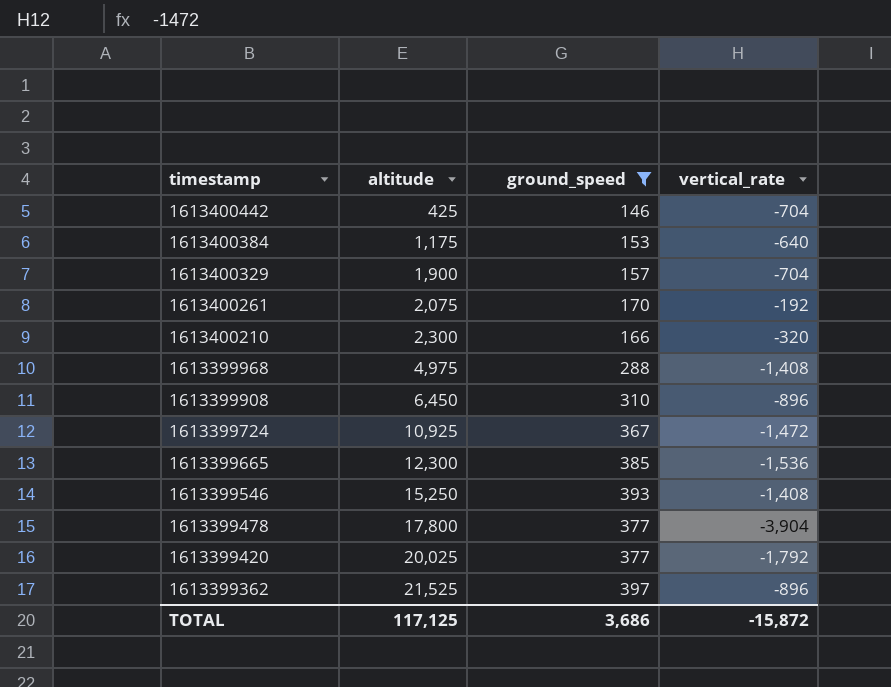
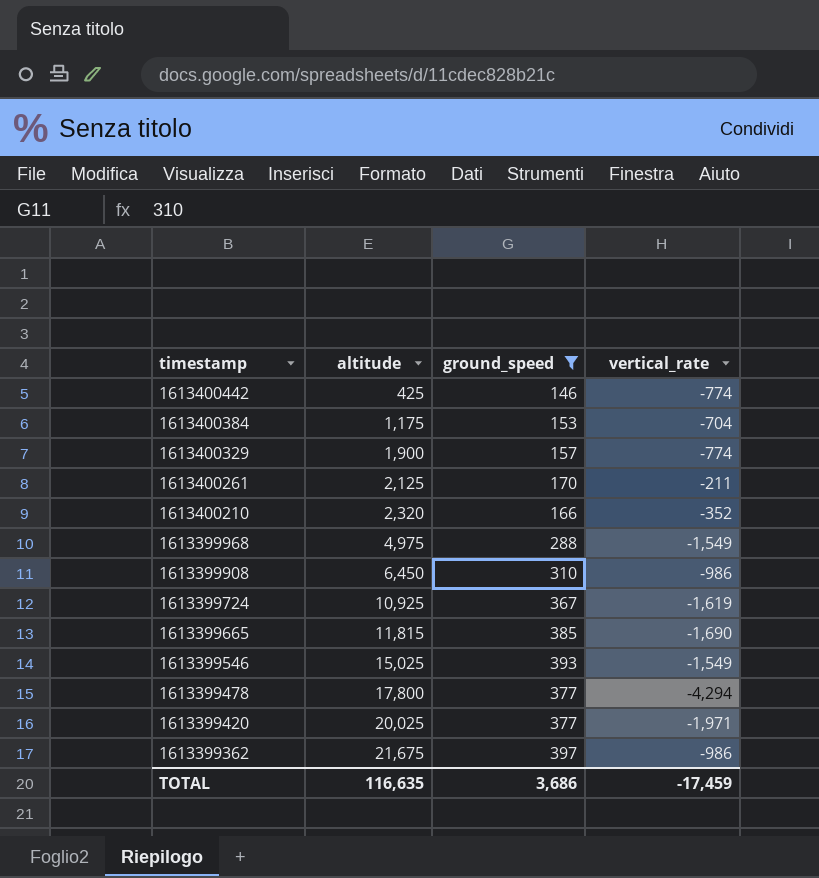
1613400442 | vertical_rate: -704 -> -774
1613400384 | vertical_rate: -640 -> -704
1613400329 | vertical_rate: -704 -> -774
1613400261 | altitude: 2,075 -> 2,125
1613400261 | vertical_rate: -192 -> -211
1613400210 | altitude: 2,300 -> 2,320
1613400210 | vertical_rate: -320 -> -352
1613399968 | vertical_rate: -1,408 -> -1,549
1613399908 | vertical_rate: -896 -> -986
1613399724 | vertical_rate: -1,472 -> -1,619
1613399665 | altitude: 12,300 -> 11,815
1613399665 | vertical_rate: -1,536 -> -1,690
1613399546 | altitude: 15,250 -> 15,025
1613399546 | vertical_rate: -1,408 -> -1,549
1613399478 | vertical_rate: -3,904 -> -4,294
1613399420 | vertical_rate: -1,792 -> -1,971
1613399362 | altitude: 21,525 -> 21,675
1613399362 | vertical_rate: -896 -> -986
TOTAL | altitude: 117,125 -> 116,635
TOTAL | vertical_rate: -15,872 -> -17,459

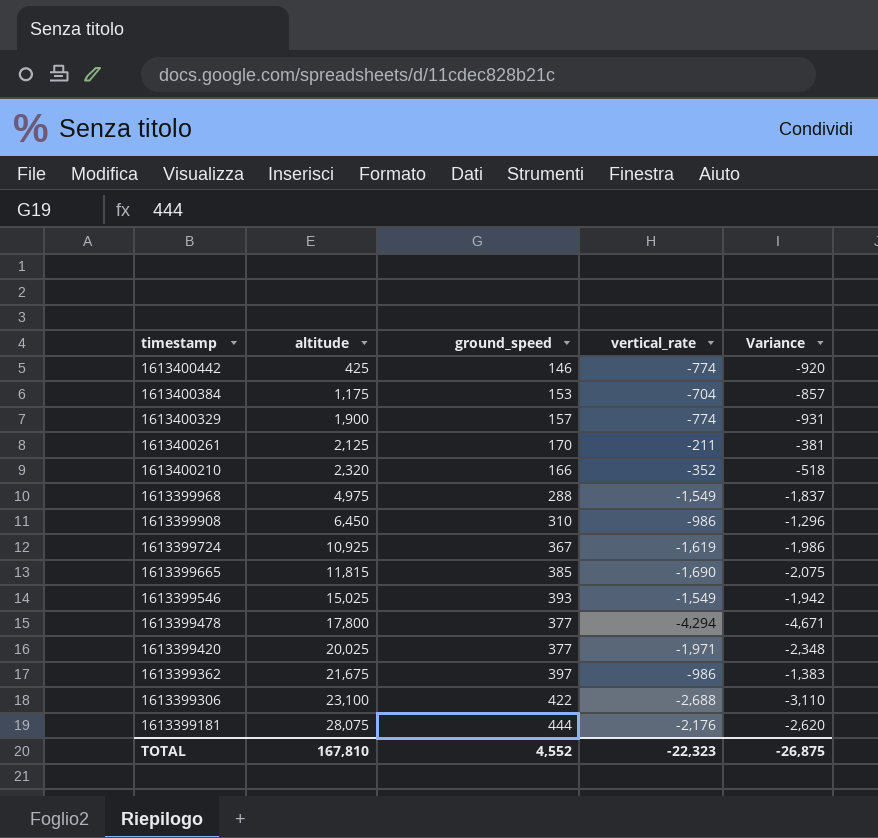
filter: ground_speed <= 397 -> none
column Variance | formula: none -> [vertical_rate] - [ground_speed]
TOTAL | altitude: 116,635 -> 167,810
TOTAL | ground_speed: 3,686 -> 4,552
TOTAL | vertical_rate: -17,459 -> -22,323

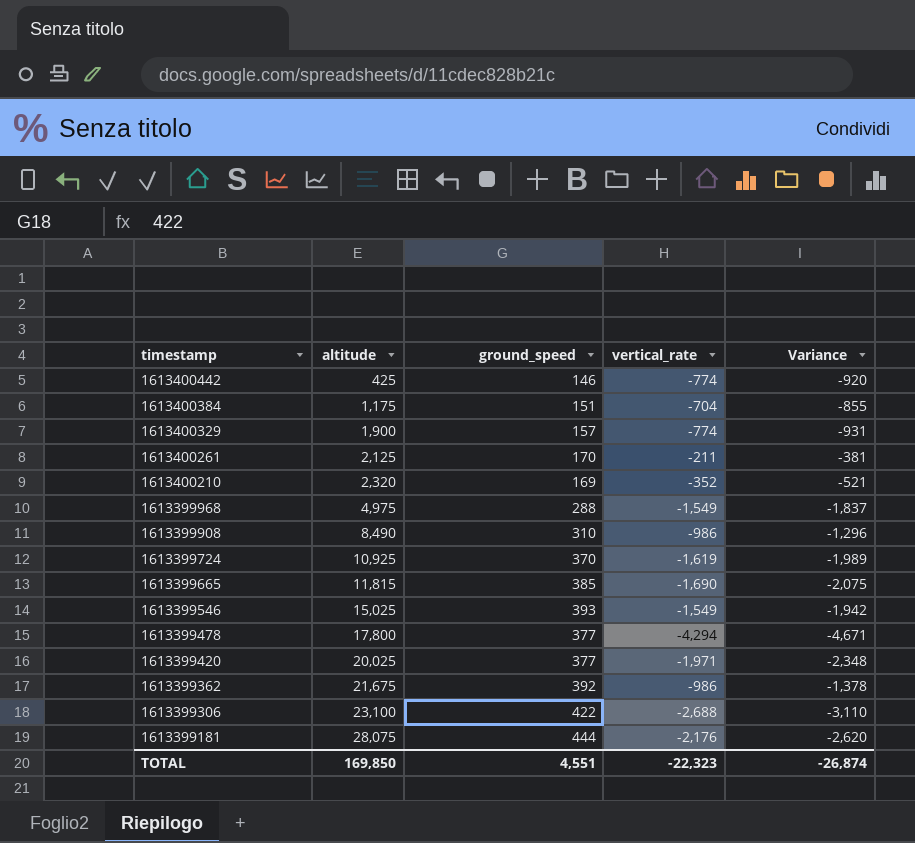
1613400384 | ground_speed: 153 -> 151
1613400384 | Variance: -857 -> -855
1613400210 | ground_speed: 166 -> 169
1613400210 | Variance: -518 -> -521
1613399908 | altitude: 6,450 -> 8,490
1613399724 | ground_speed: 367 -> 370
1613399724 | Variance: -1,986 -> -1,989
1613399362 | ground_speed: 397 -> 392
1613399362 | Variance: -1,383 -> -1,378
TOTAL | altitude: 167,810 -> 169,850
TOTAL | ground_speed: 4,552 -> 4,551
TOTAL | Variance: -26,875 -> -26,874

